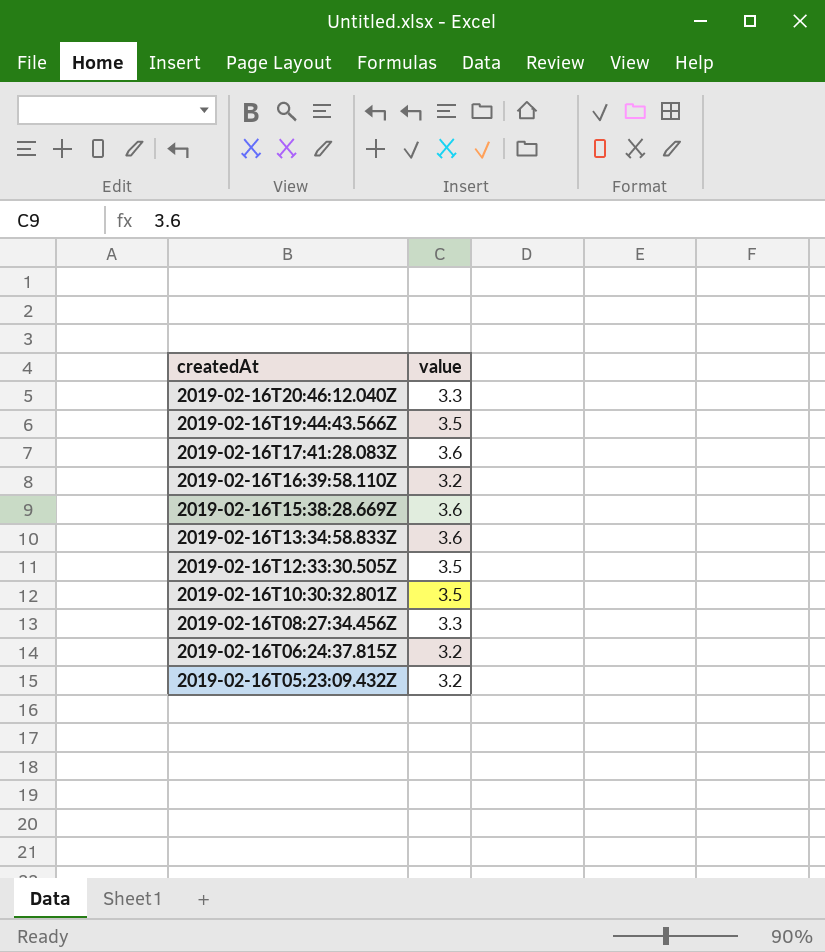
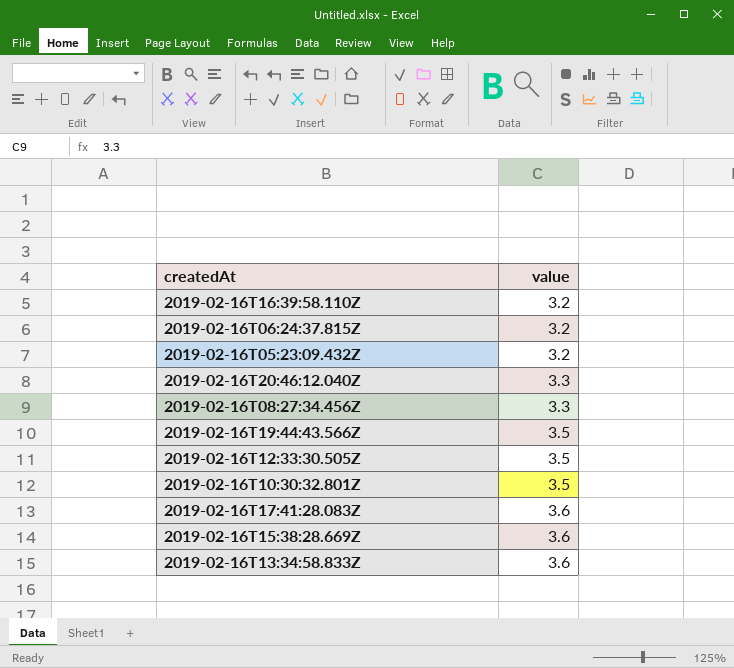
row order: createdAt descending -> value ascending

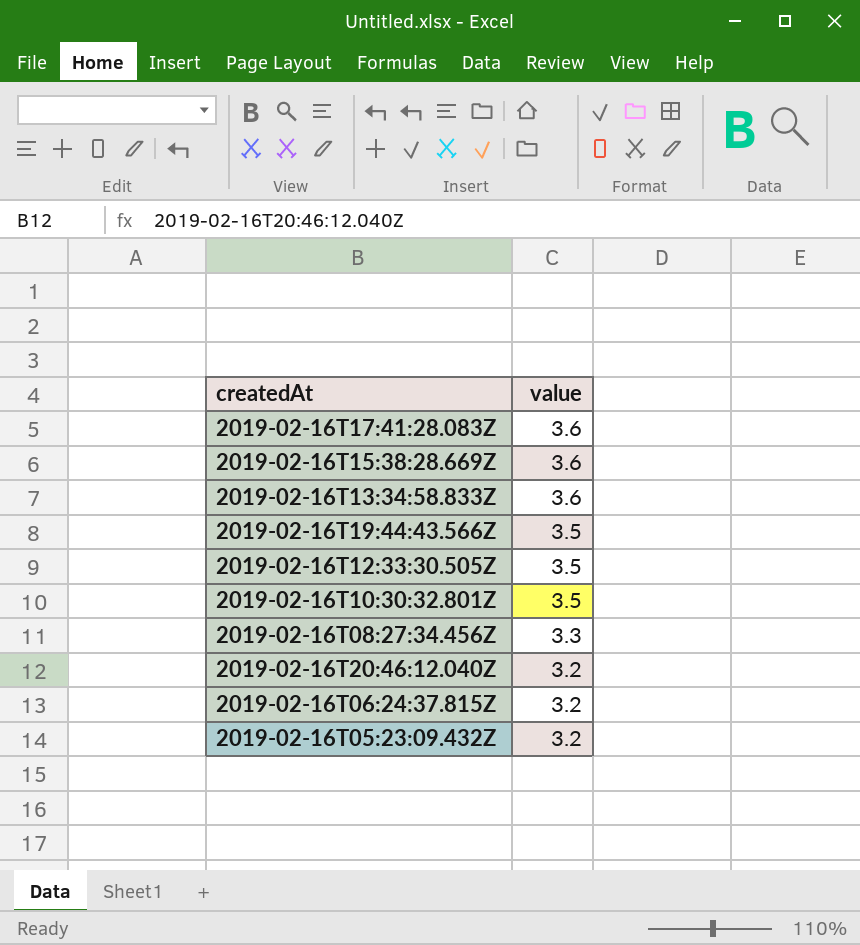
row order: value ascending -> value descending
row 2019-02-16T16:39:58.110Z: 3.2 -> none
2019-02-16T20:46:12.040Z | value: 3.3 -> 3.2

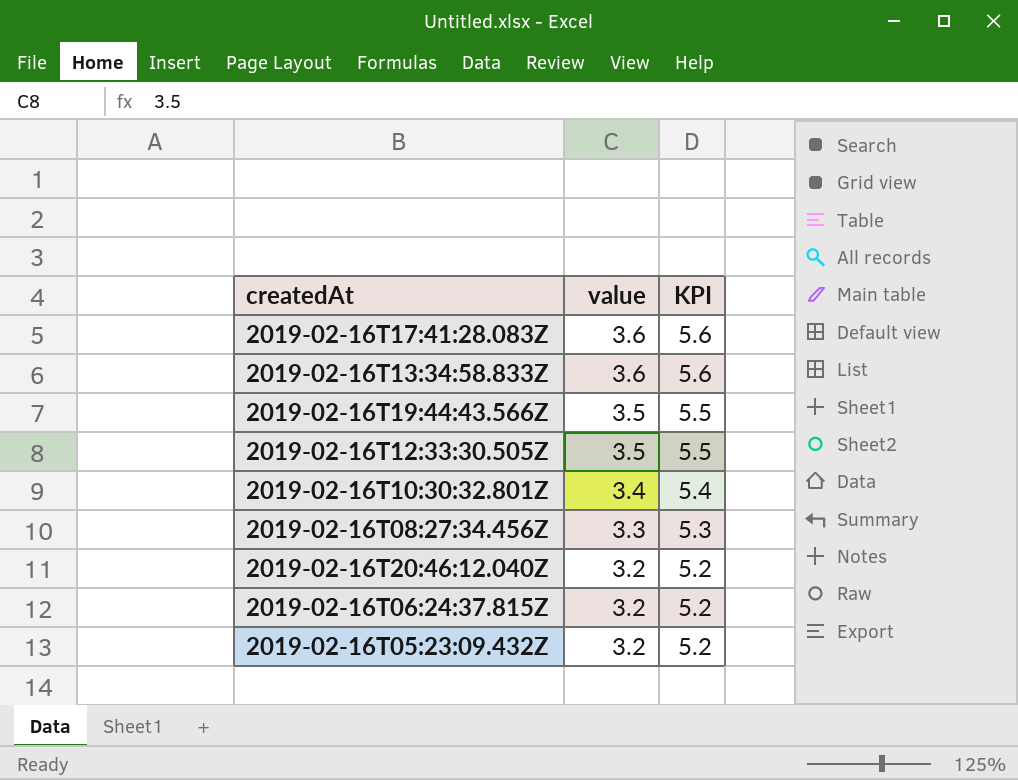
column KPI | formula: none -> [value] + 2
row 2019-02-16T15:38:28.669Z: 3.6 -> none
2019-02-16T10:30:32.801Z | value: 3.5 -> 3.4

